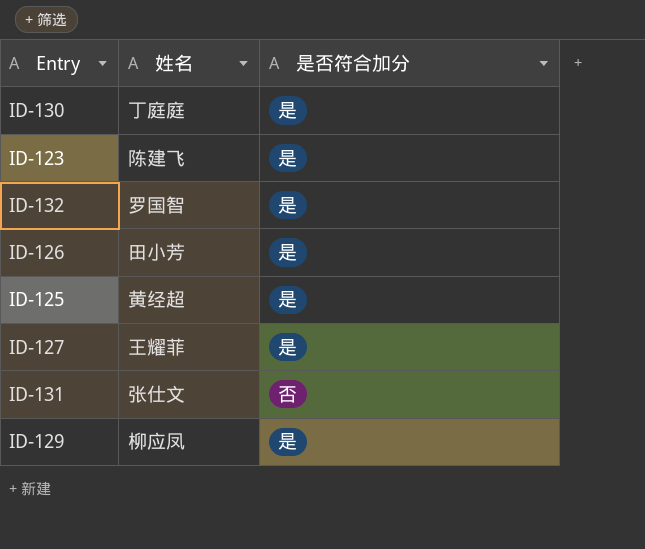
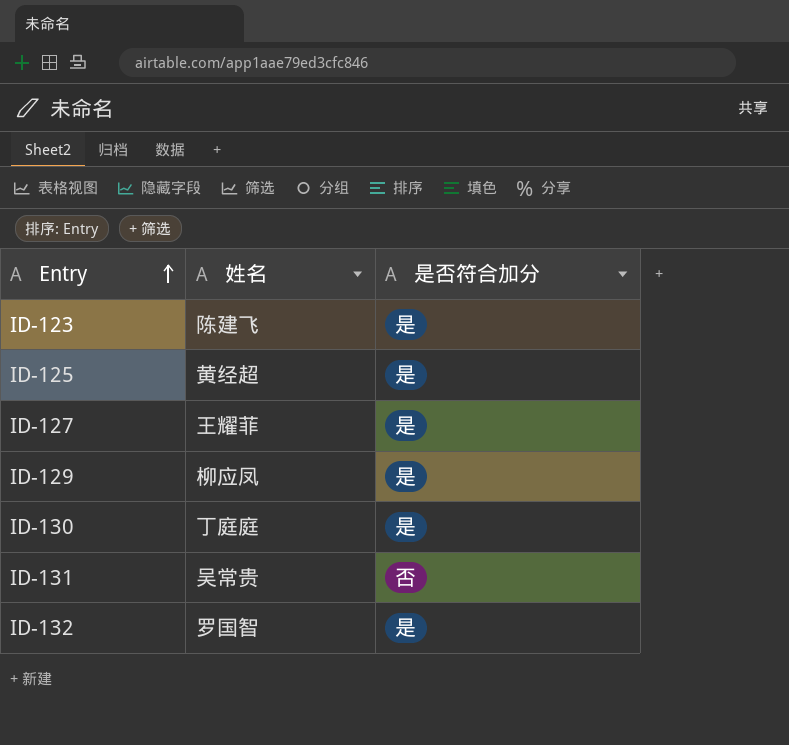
row order: none -> Entry ascending
row ID-126: 田小芳 | 是 -> none
ID-131 | 姓名: 张仕文 -> 吴常贵

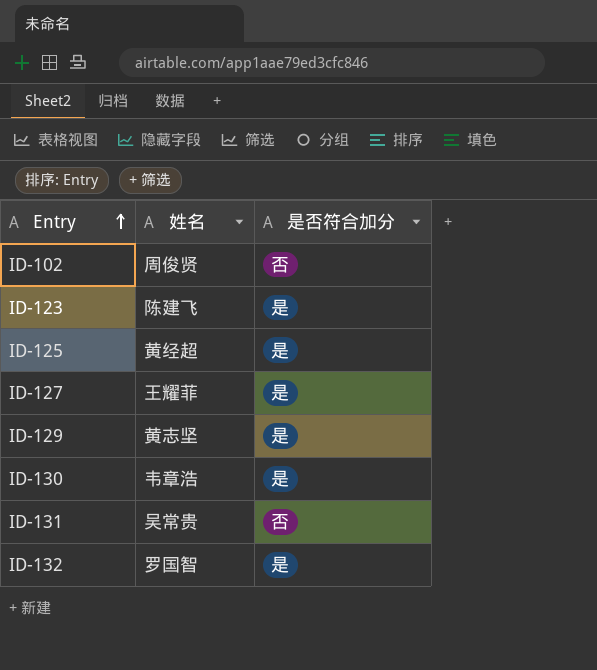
row ID-102: none -> 周俊贤 | 否
ID-129 | 姓名: 柳应凤 -> 黄志坚
ID-130 | 姓名: 丁庭庭 -> 韦章浩

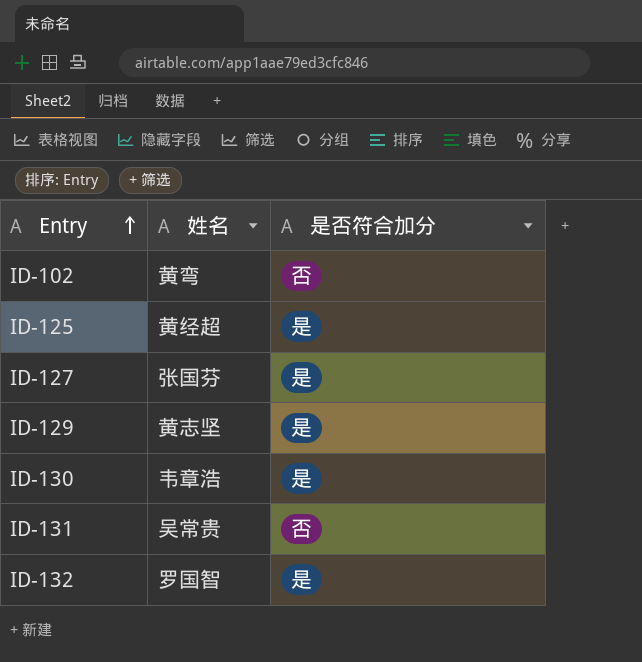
row ID-123: 陈建飞 | 是 -> none
ID-102 | 姓名: 周俊贤 -> 黄弯
ID-127 | 姓名: 王耀菲 -> 张国芬

